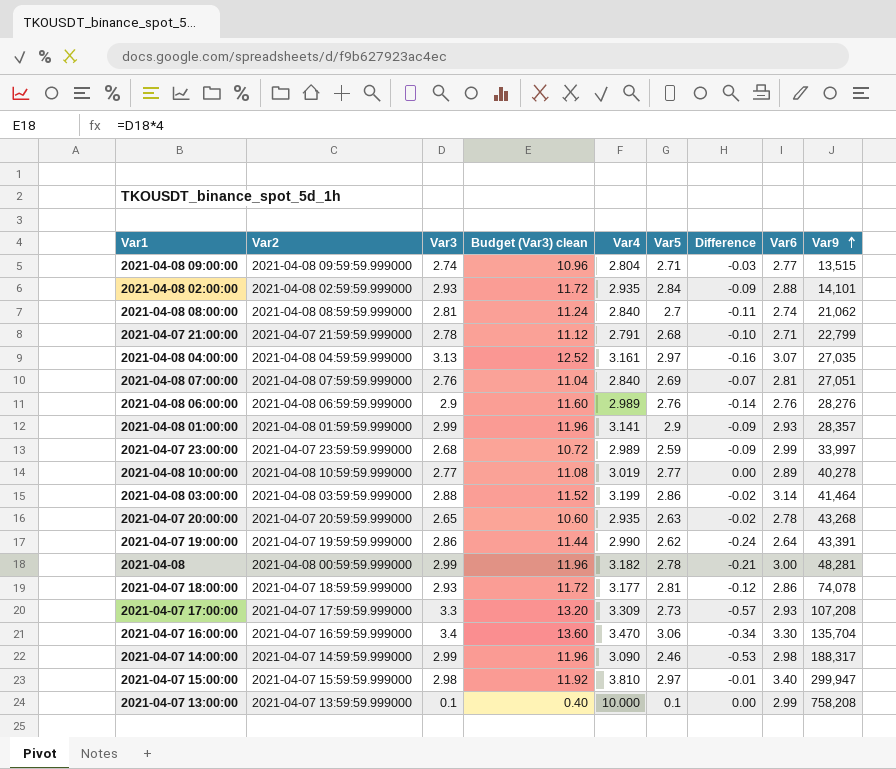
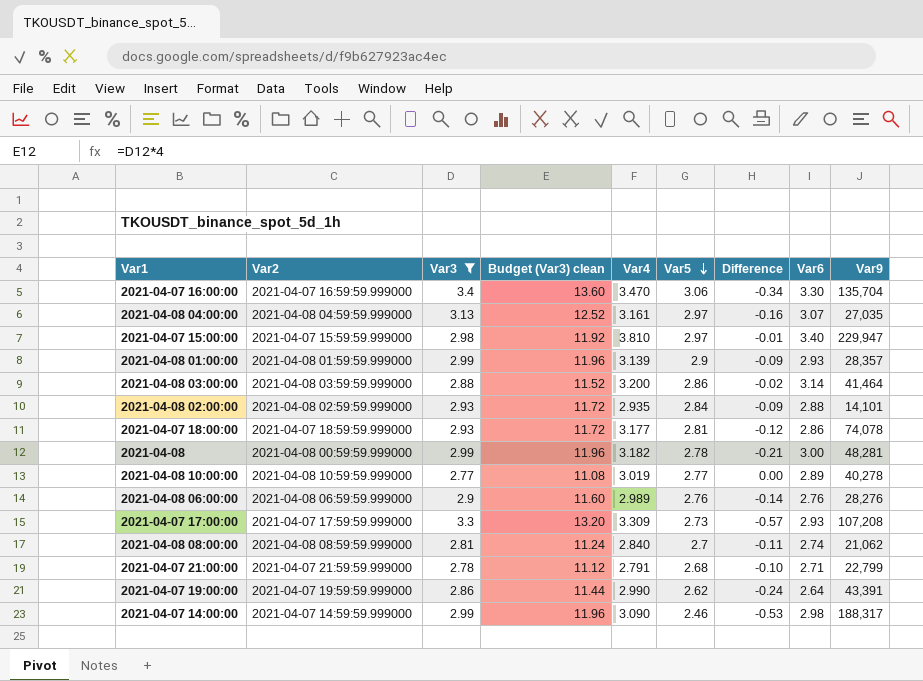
filter: none -> Var3 >= 2.77
row order: Var9 ascending -> Var5 descending
2021-04-07 15:00:00 | Var9: 299,947 -> 229,947
2021-04-08 01:00:00 | Var4: 3.141 -> 3.139
2021-04-08 03:00:00 | Var4: 3.199 -> 3.200

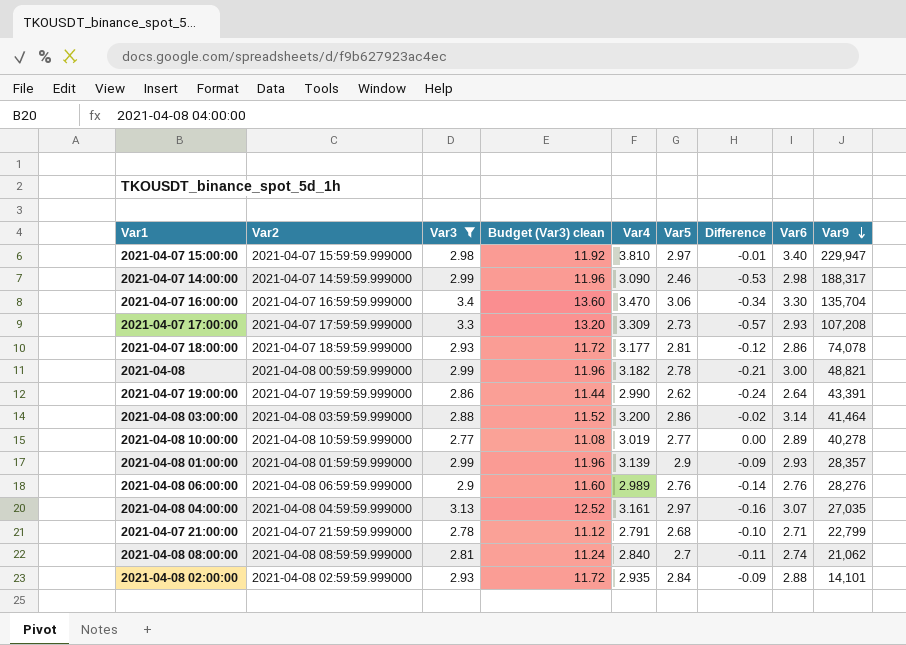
row order: Var5 descending -> Var9 descending
2021-04-08 | Var9: 48,281 -> 48,821

